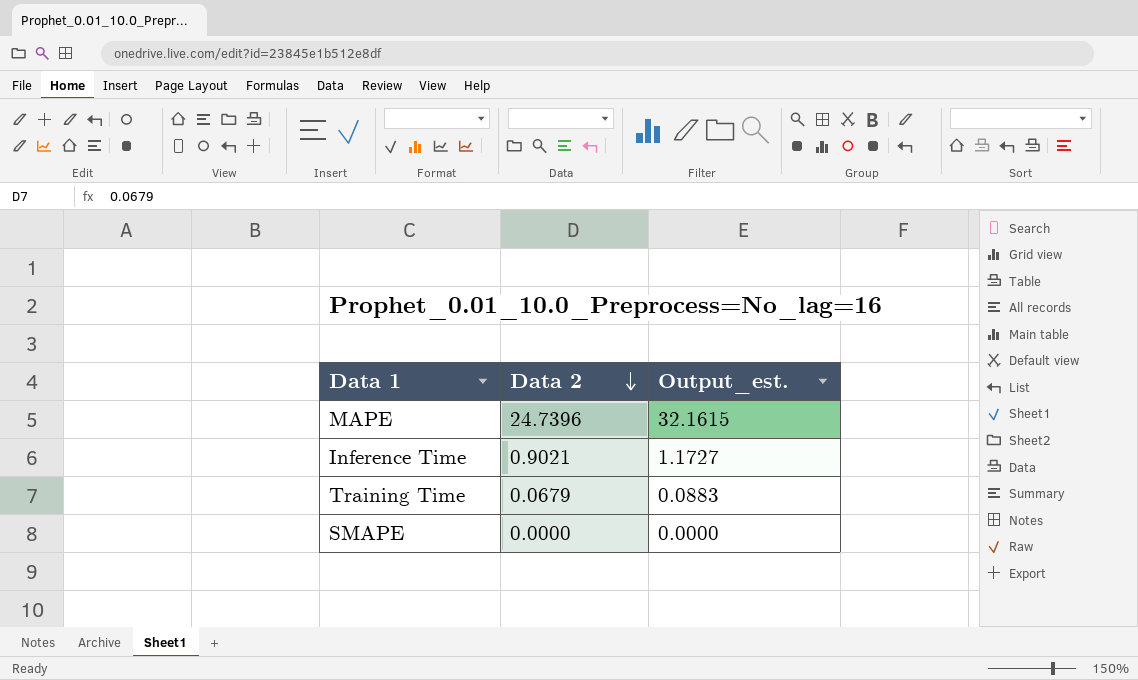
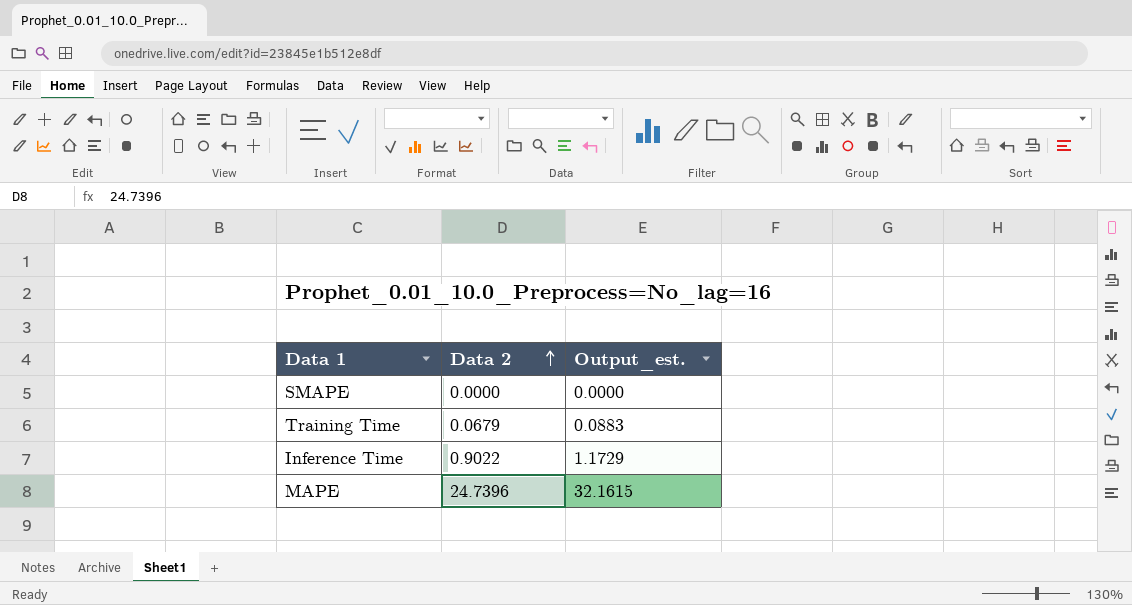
row order: Data 2 descending -> Data 2 ascending
Inference Time | Data 2: 0.9021 -> 0.9022
Inference Time | Output_est.: 1.1727 -> 1.1729

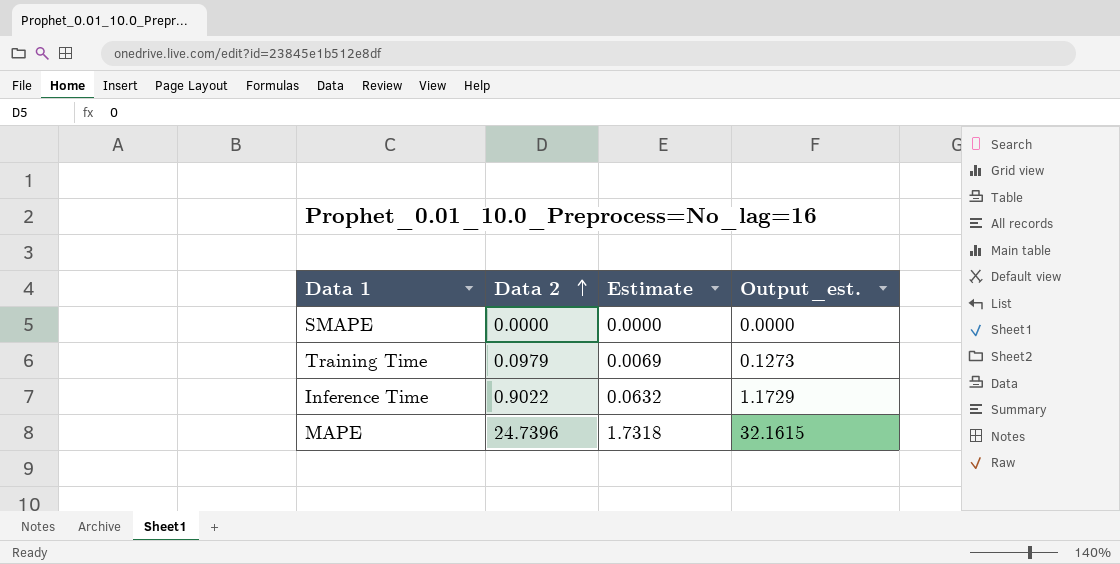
column Estimate | formula: none -> [Data 2] * 0.07
Training Time | Data 2: 0.0679 -> 0.0979
Training Time | Output_est.: 0.0883 -> 0.1273

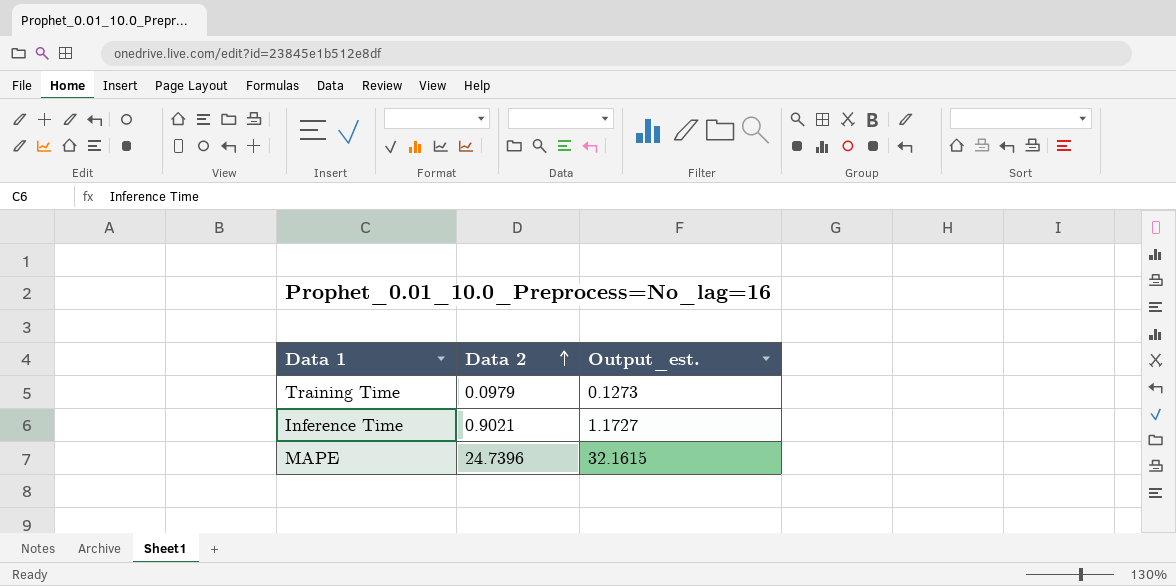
column Estimate | formula: [Data 2] * 0.07 -> none
row SMAPE: 0.0000 | 0.0000 | 0.0000 -> none
Inference Time | Data 2: 0.9022 -> 0.9021
Inference Time | Output_est.: 1.1729 -> 1.1727

